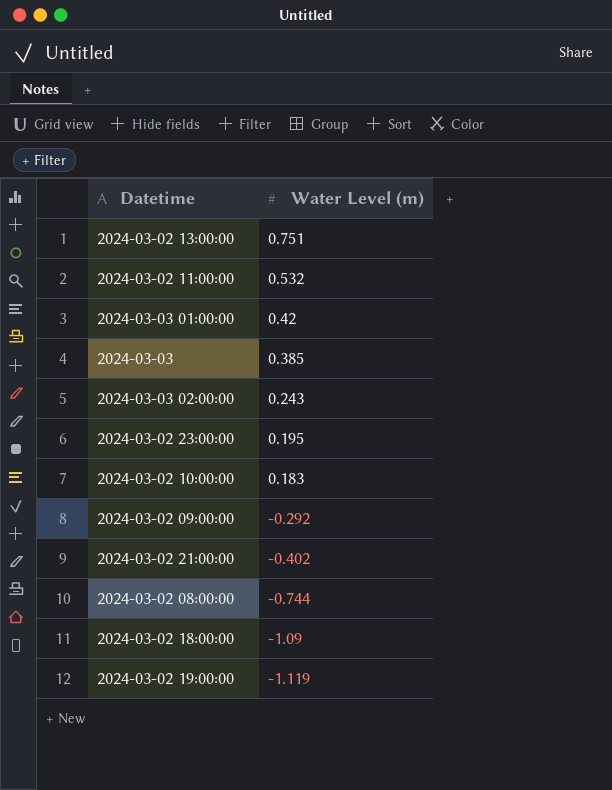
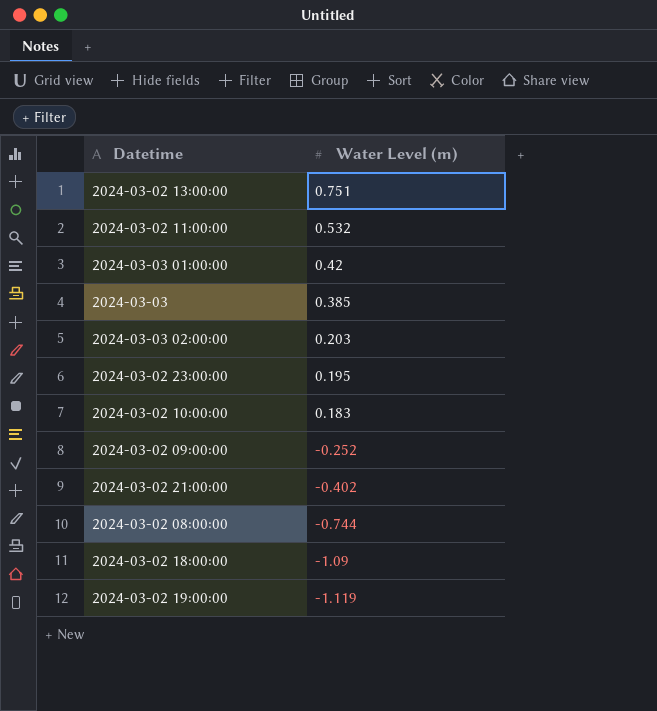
2024-03-03 02:00:00 | Water Level (m): 0.243 -> 0.203
2024-03-02 09:00:00 | Water Level (m): -0.292 -> -0.252

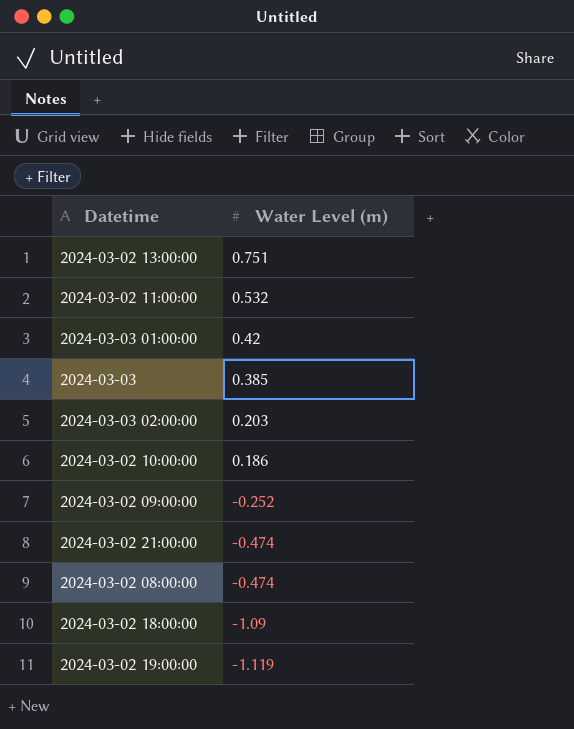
row 2024-03-02 23:00:00: 0.195 -> none
2024-03-02 10:00:00 | Water Level (m): 0.183 -> 0.186
2024-03-02 21:00:00 | Water Level (m): -0.402 -> -0.474
2024-03-02 08:00:00 | Water Level (m): -0.744 -> -0.474

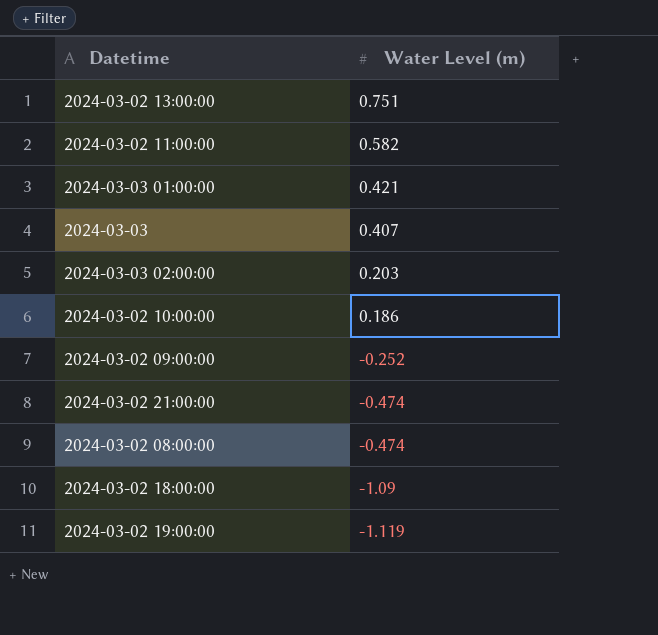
2024-03-02 11:00:00 | Water Level (m): 0.532 -> 0.582
2024-03-03 01:00:00 | Water Level (m): 0.42 -> 0.421
2024-03-03 | Water Level (m): 0.385 -> 0.407

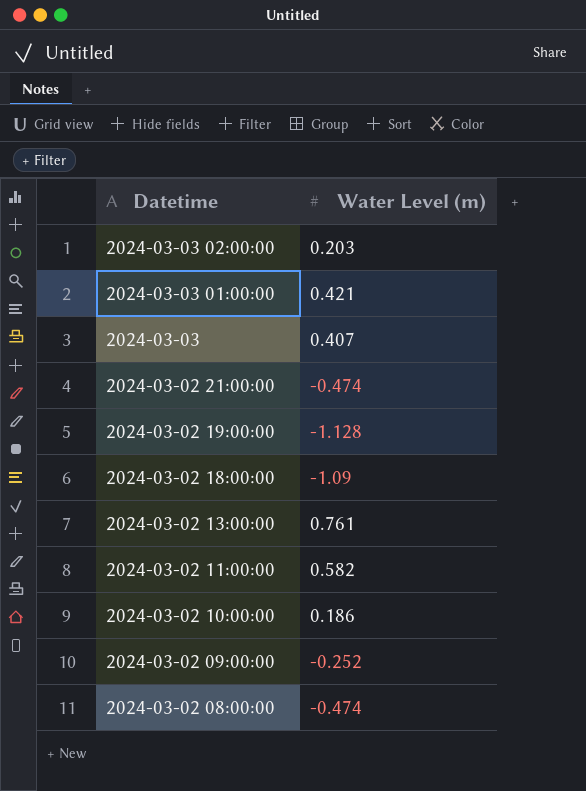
row order: Water Level (m) descending -> Datetime descending
2024-03-02 19:00:00 | Water Level (m): -1.119 -> -1.128
2024-03-02 13:00:00 | Water Level (m): 0.751 -> 0.761

